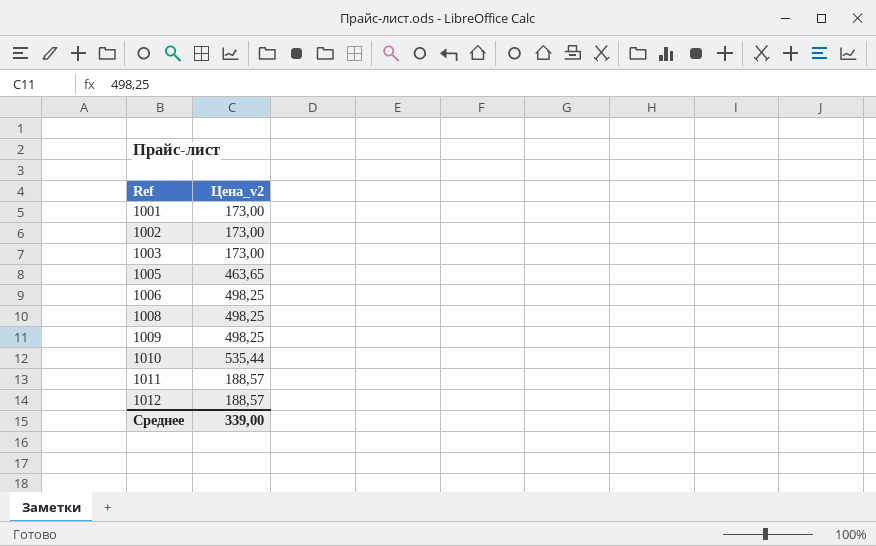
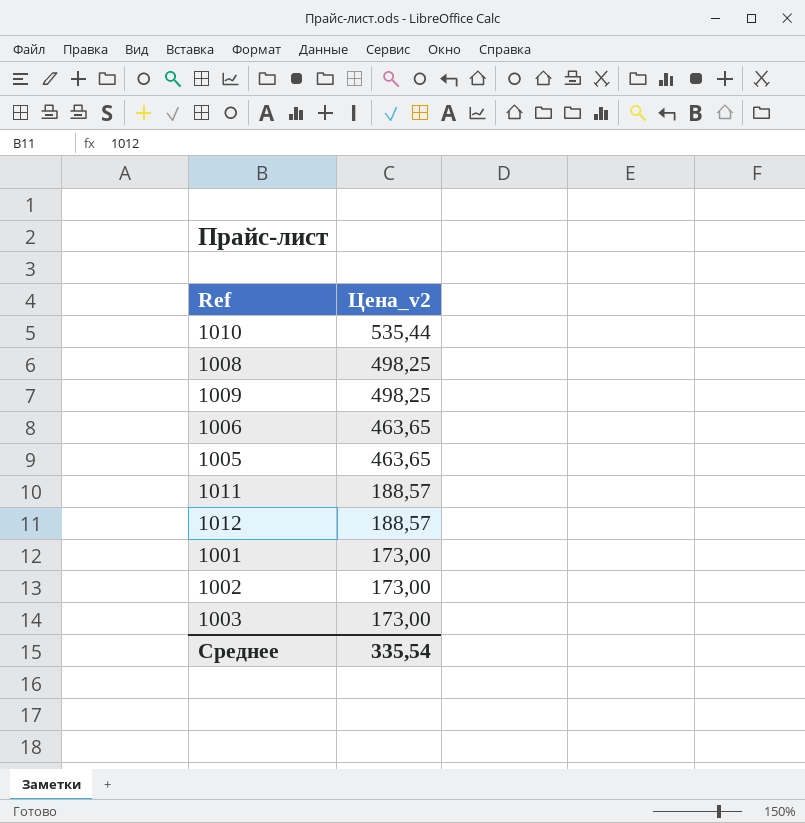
row order: Ref ascending -> Цена_v2 descending
1006 | Цена_v2: 498,25 -> 463,65
Среднее | Цена_v2: 339,00 -> 335,54

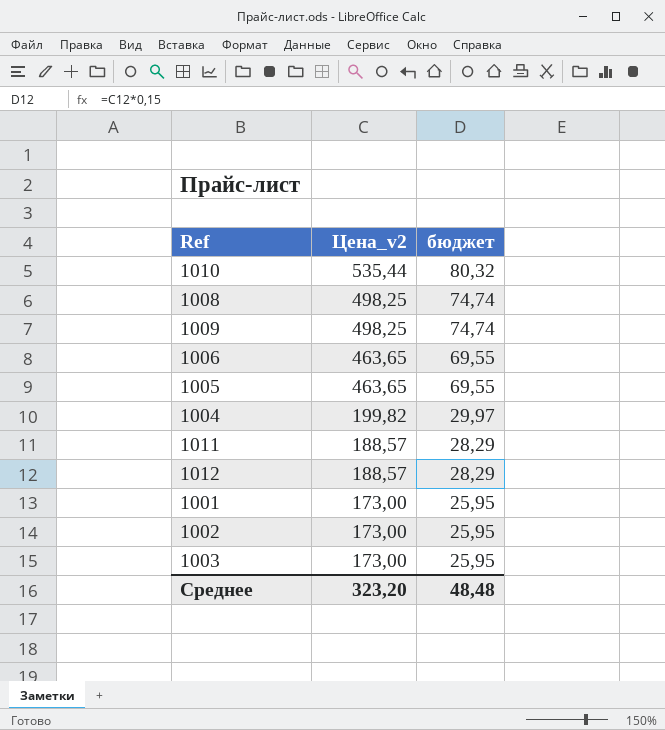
column бюджет | formula: none -> [Цена_v2] * 0,15
row 1004: none -> 199,82 | 29,97
Среднее | Цена_v2: 335,54 -> 323,20

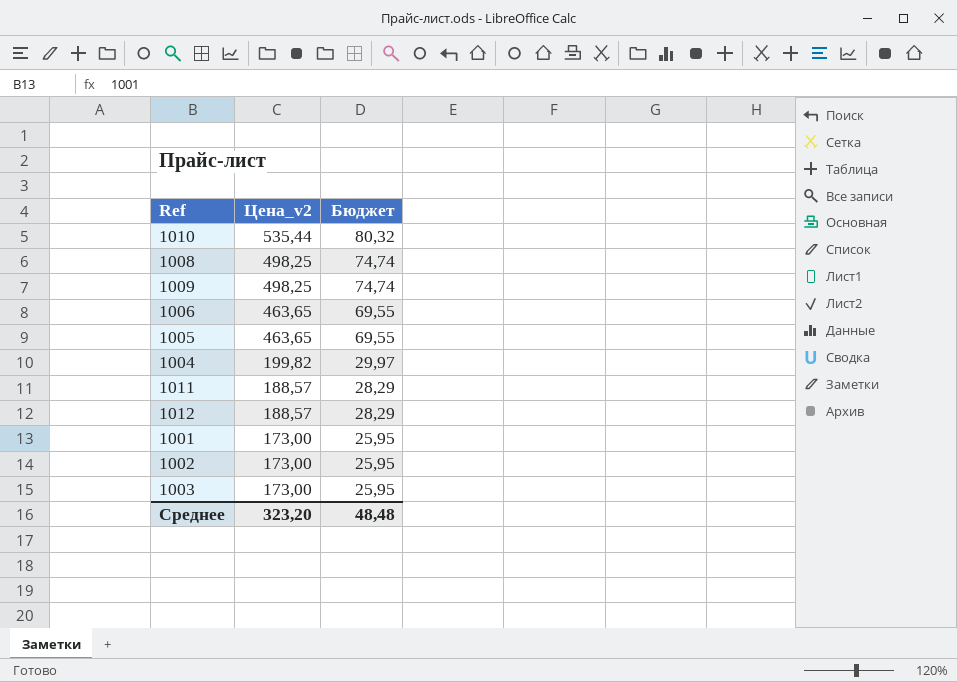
column name: бюджет -> Бюджет

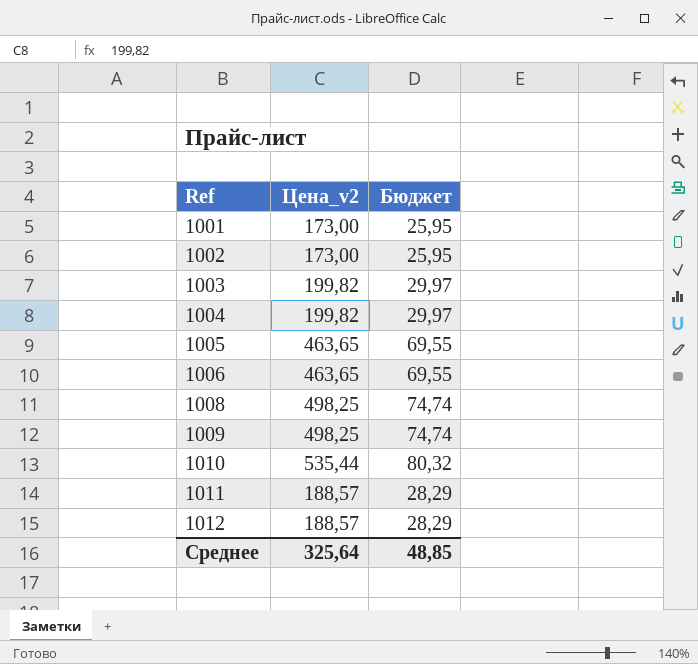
row order: Цена_v2 descending -> Ref ascending
1003 | Цена_v2: 173,00 -> 199,82
1003 | Бюджет: 25,95 -> 29,97
Среднее | Цена_v2: 323,20 -> 325,64
Среднее | Бюджет: 48,48 -> 48,85

